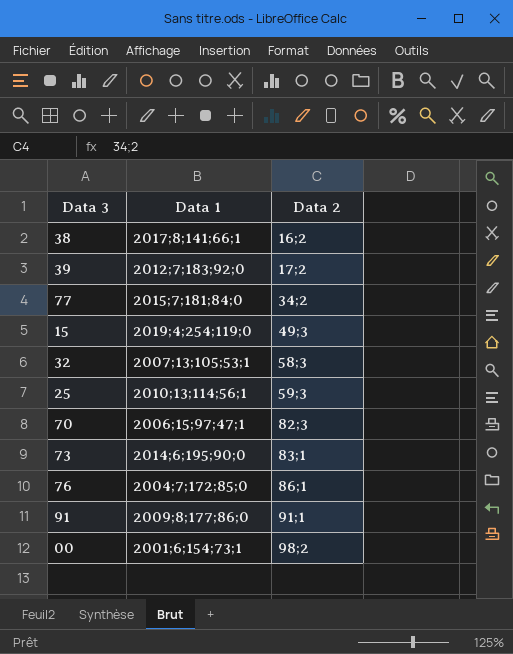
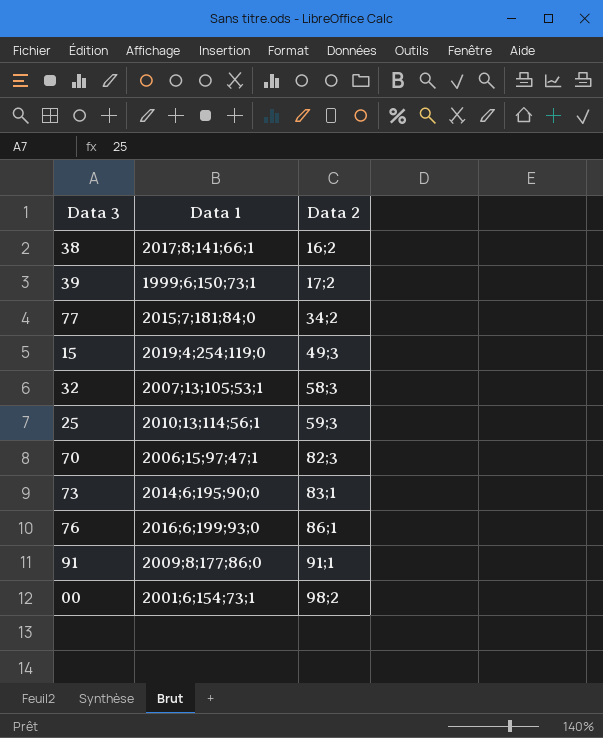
39 | Data 1: 2012;7;183;92;0 -> 1999;6;150;73;1
76 | Data 1: 2004;7;172;85;0 -> 2016;6;199;93;0

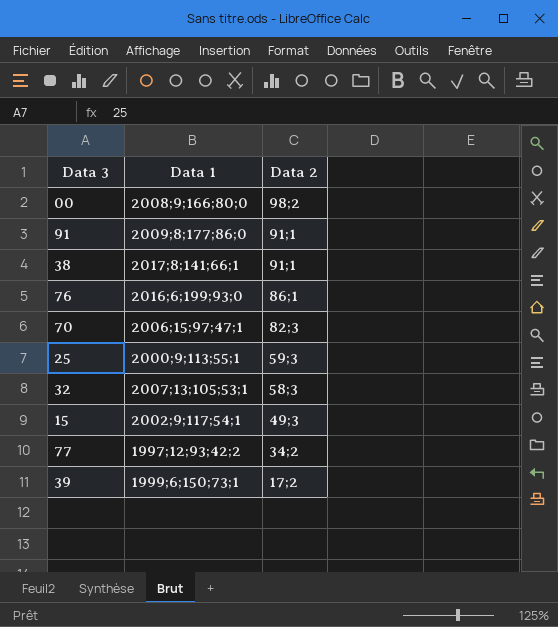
row order: Data 2 ascending -> Data 2 descending
row 73: 2014;6;195;90;0 | 83;1 -> none
00 | Data 1: 2001;6;154;73;1 -> 2008;9;166;80;0
38 | Data 2: 16;2 -> 91;1
25 | Data 1: 2010;13;114;56;1 -> 2000;9;113;55;1
15 | Data 1: 2019;4;254;119;0 -> 2002;9;117;54;1
77 | Data 1: 2015;7;181;84;0 -> 1997;12;93;42;2

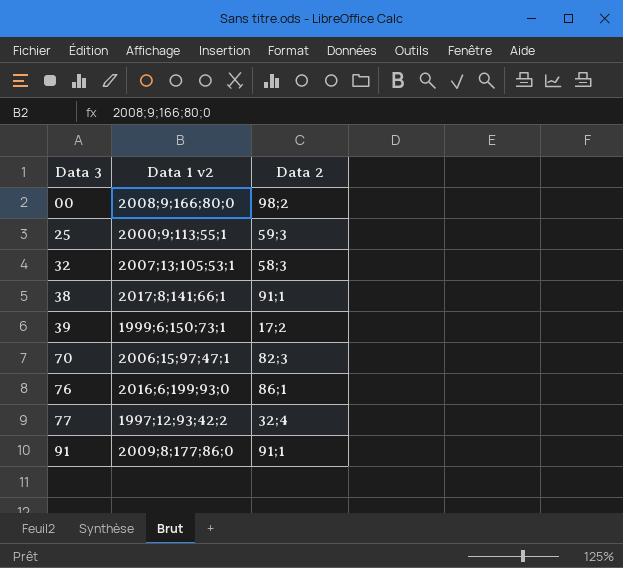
row order: Data 2 descending -> Data 3 ascending
column name: Data 1 -> Data 1 v2
row 15: 2002;9;117;54;1 | 49;3 -> none
77 | Data 2: 34;2 -> 32;4

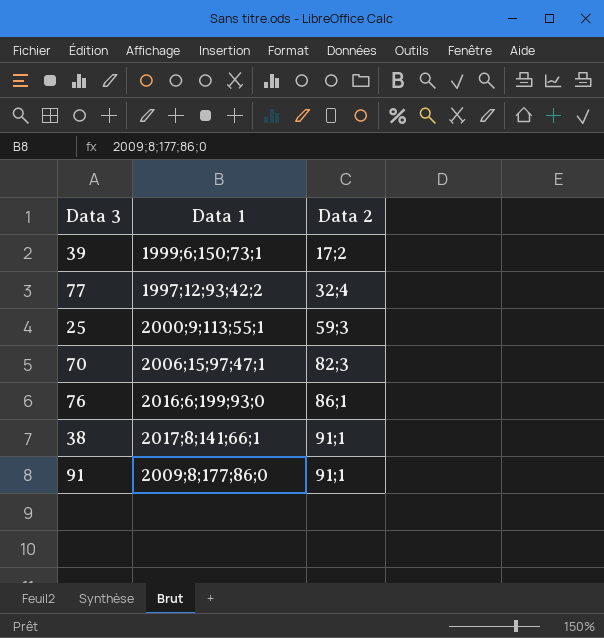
row order: Data 3 ascending -> Data 2 ascending
column name: Data 1 v2 -> Data 1
row 00: 2008;9;166;80;0 | 98;2 -> none
row 32: 2007;13;105;53;1 | 58;3 -> none

